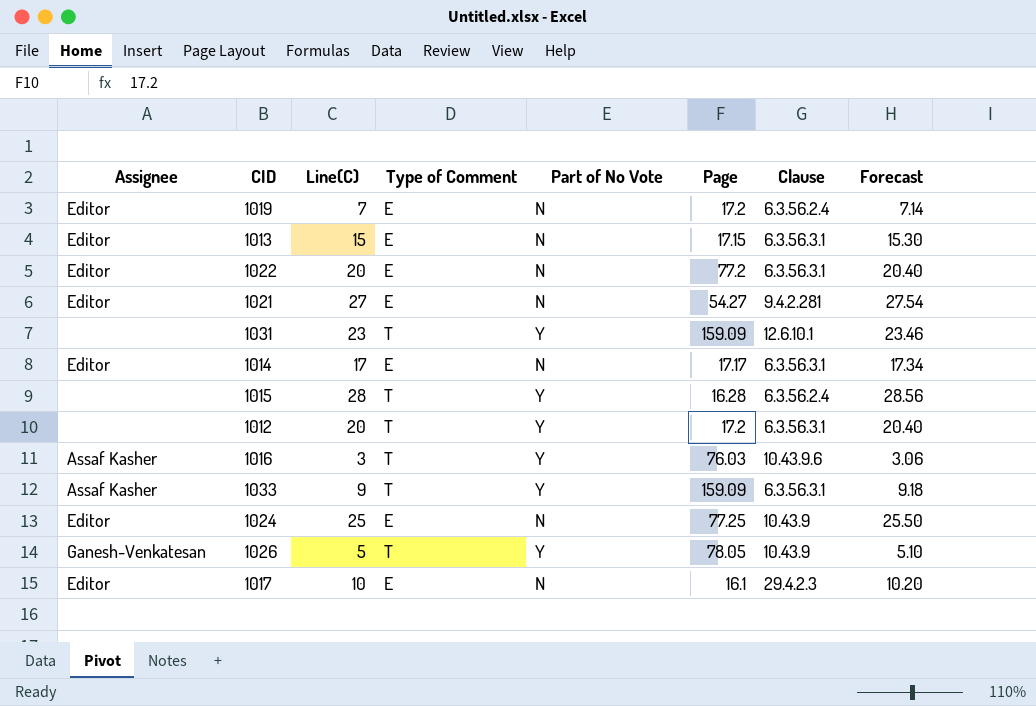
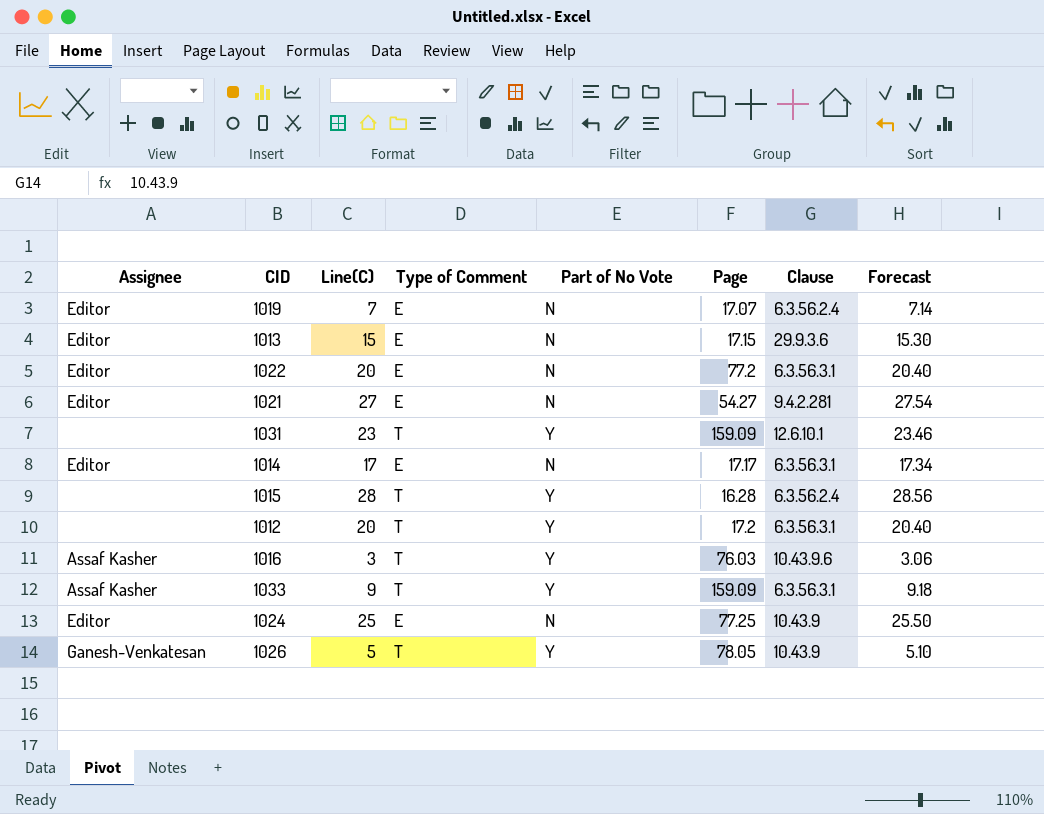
row 1017: Editor | 10 | E | N | 16.1 | 29.4.2.3 | 10.20 -> none
1019 | Page: 17.2 -> 17.07
1013 | Clause: 6.3.56.3.1 -> 29.9.3.6

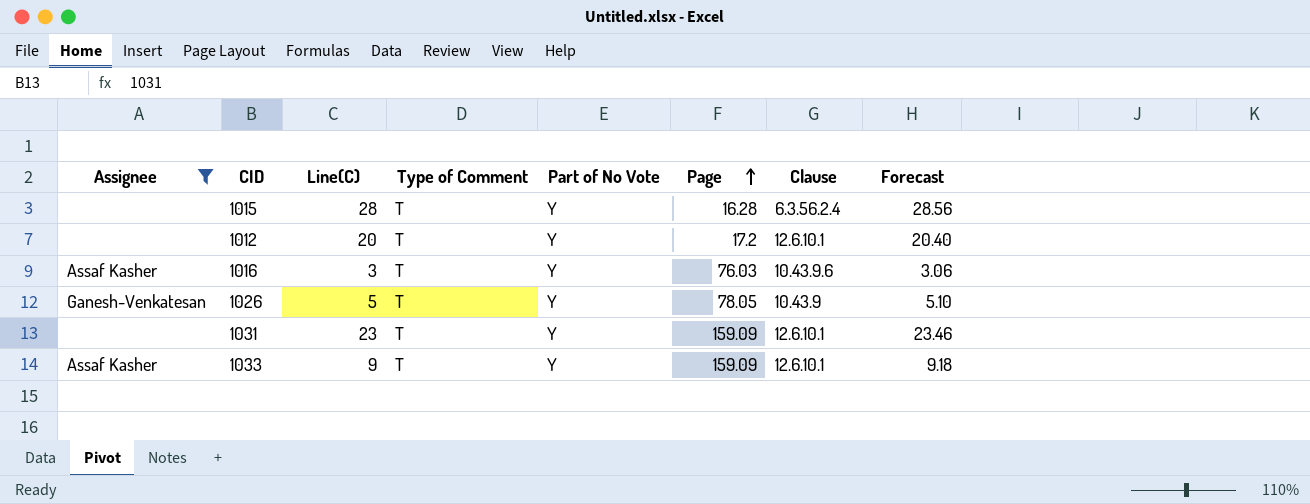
filter: none -> Assignee != Editor
row order: none -> Page ascending
1012 | Clause: 6.3.56.3.1 -> 12.6.10.1
1033 | Clause: 6.3.56.3.1 -> 12.6.10.1

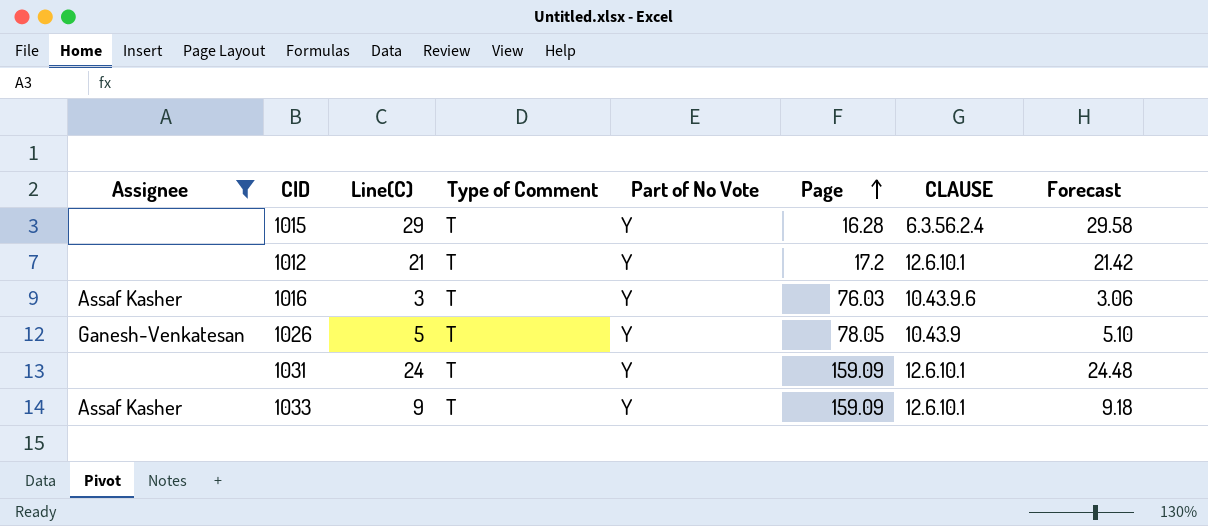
column name: Clause -> CLAUSE
1015 | Line(C): 28 -> 29
1015 | Forecast: 28.56 -> 29.58
1012 | Line(C): 20 -> 21
1012 | Forecast: 20.40 -> 21.42
1031 | Line(C): 23 -> 24
1031 | Forecast: 23.46 -> 24.48

